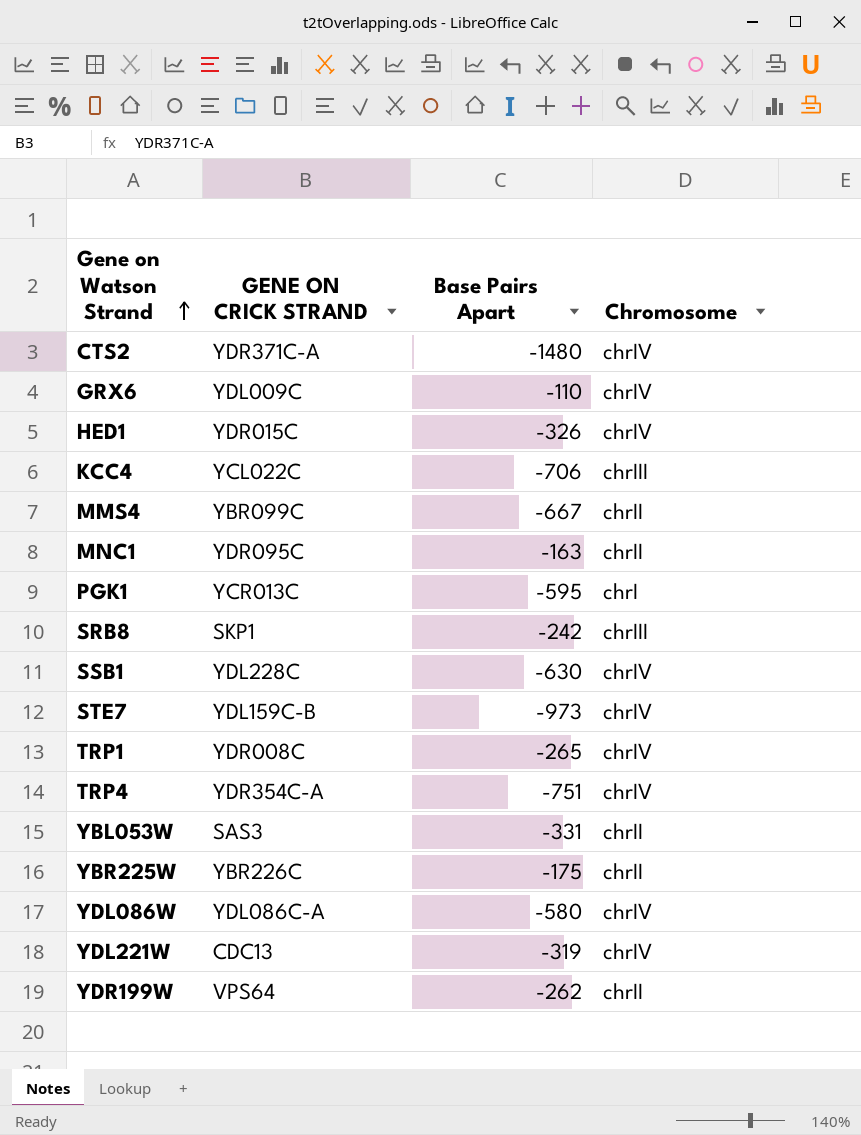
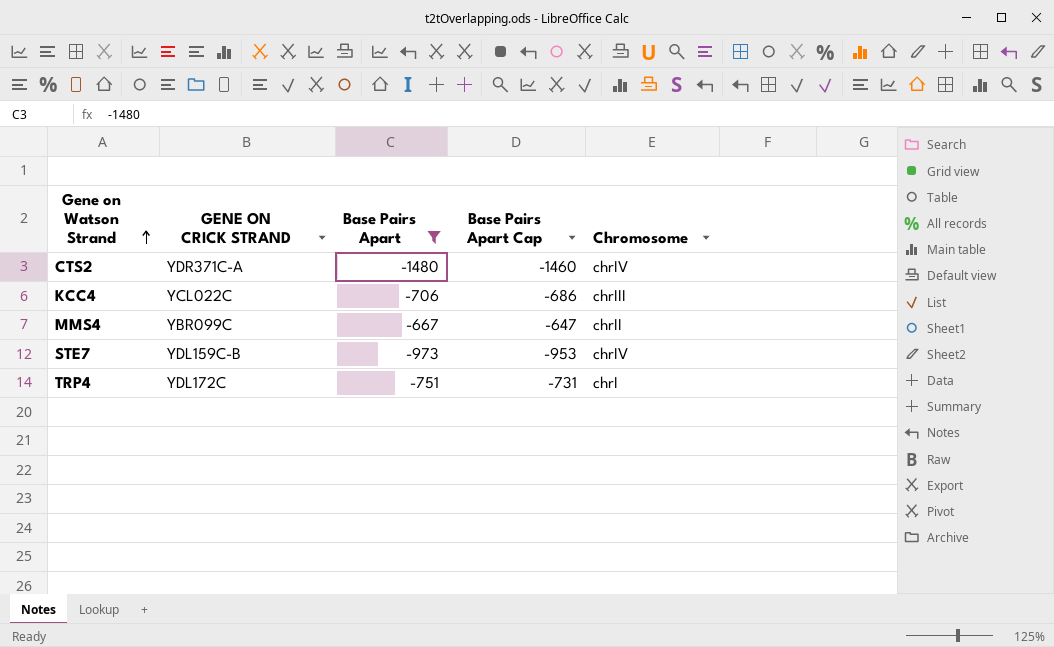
filter: none -> Base Pairs Apart <= -667
column Base Pairs Apart Cap | formula: none -> [Base Pairs Apart] + 20
TRP4 | GENE ON CRICK STRAND: YDR354C-A -> YDL172C
TRP4 | Chromosome: chrIV -> chrI

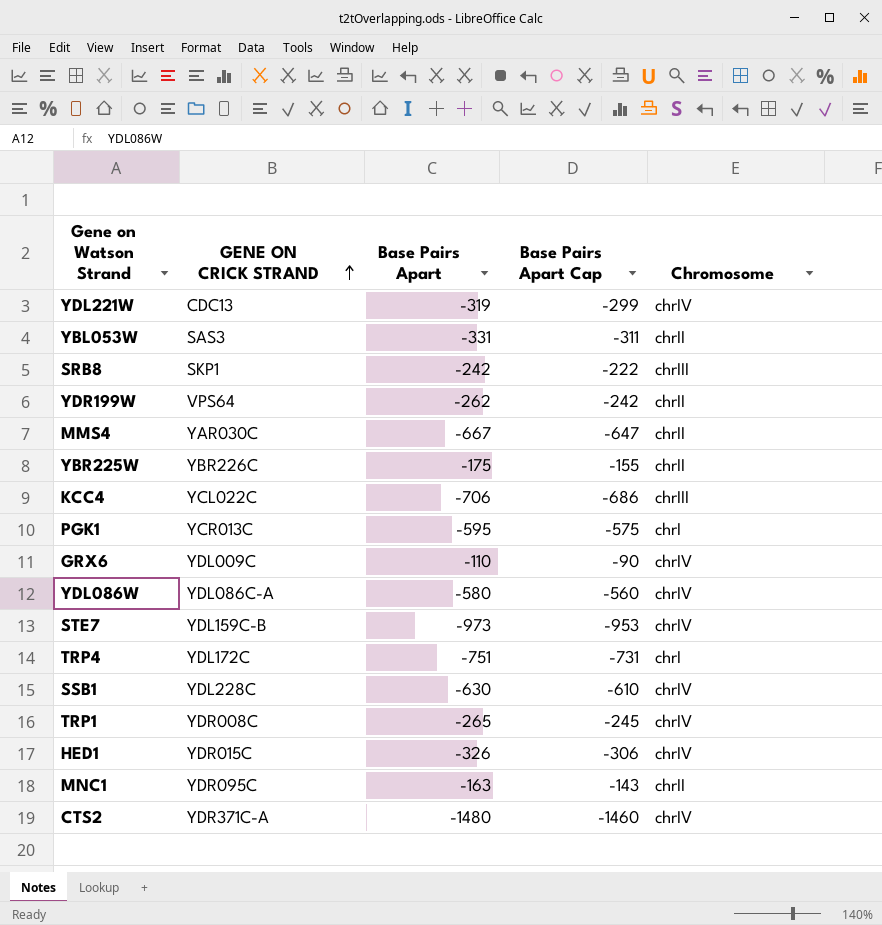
filter: Base Pairs Apart <= -667 -> none
row order: Gene on Watson Strand ascending -> GENE ON CRICK STRAND ascending
MMS4 | GENE ON CRICK STRAND: YBR099C -> YAR030C

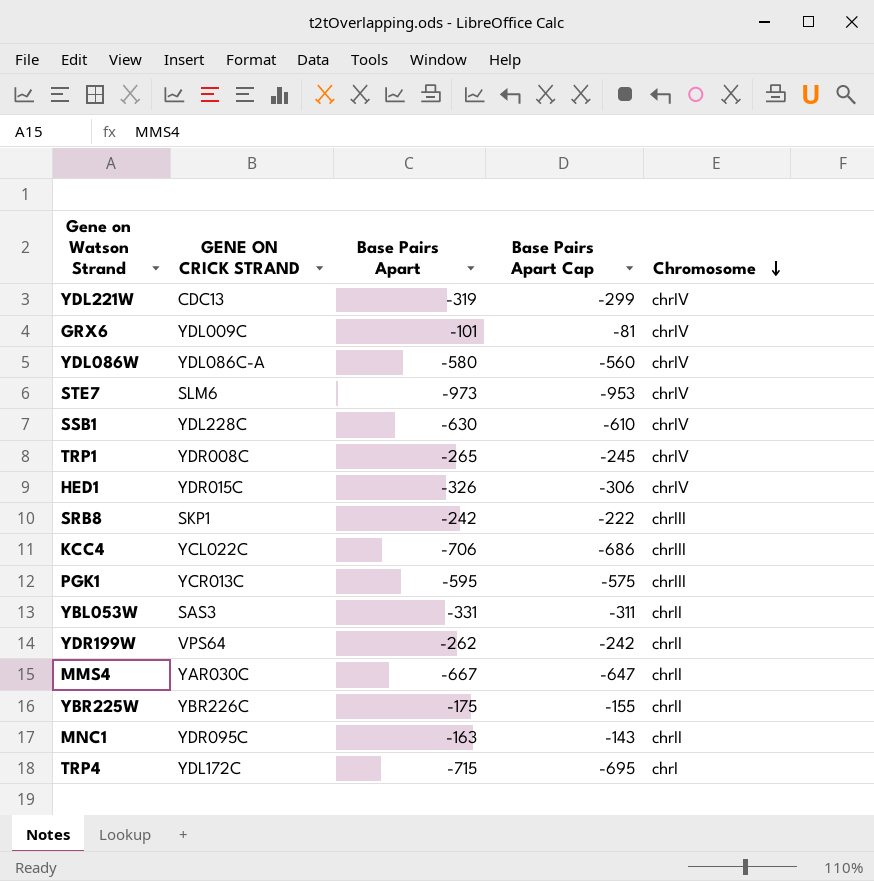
row order: GENE ON CRICK STRAND ascending -> Chromosome descending
row CTS2: YDR371C-A | -1480 | -1460 | chrIV -> none
GRX6 | Base Pairs Apart: -110 -> -101
GRX6 | Base Pairs Apart Cap: -90 -> -81
STE7 | GENE ON CRICK STRAND: YDL159C-B -> SLM6
PGK1 | Chromosome: chrI -> chrIII
TRP4 | Base Pairs Apart: -751 -> -715
TRP4 | Base Pairs Apart Cap: -731 -> -695

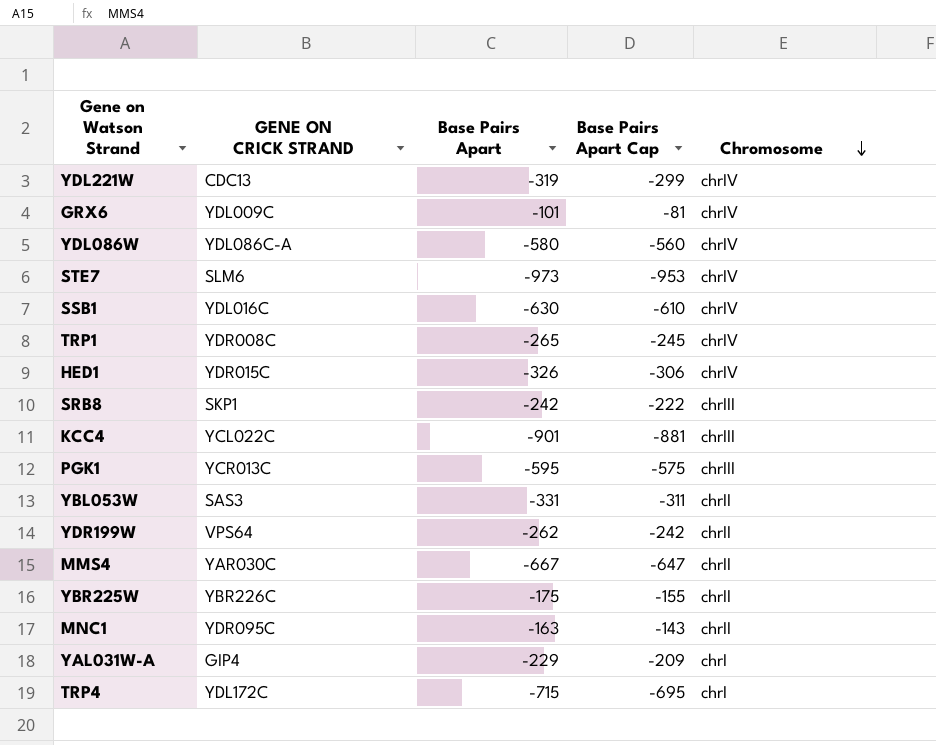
SSB1 | GENE ON CRICK STRAND: YDL228C -> YDL016C
KCC4 | Base Pairs Apart: -706 -> -901
KCC4 | Base Pairs Apart Cap: -686 -> -881
row YAL031W-A: none -> GIP4 | -229 | -209 | chrI

